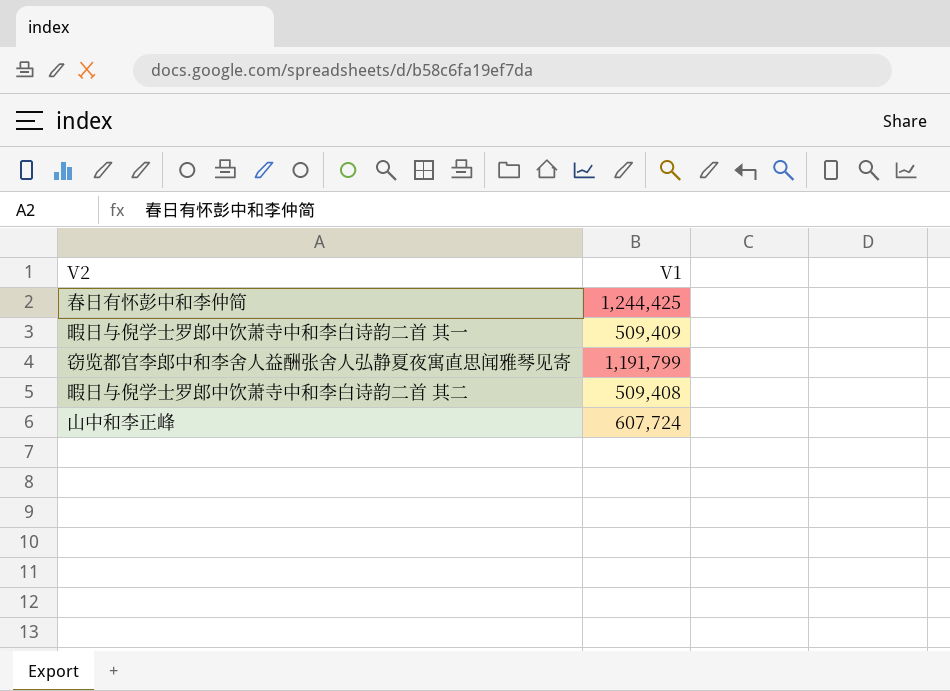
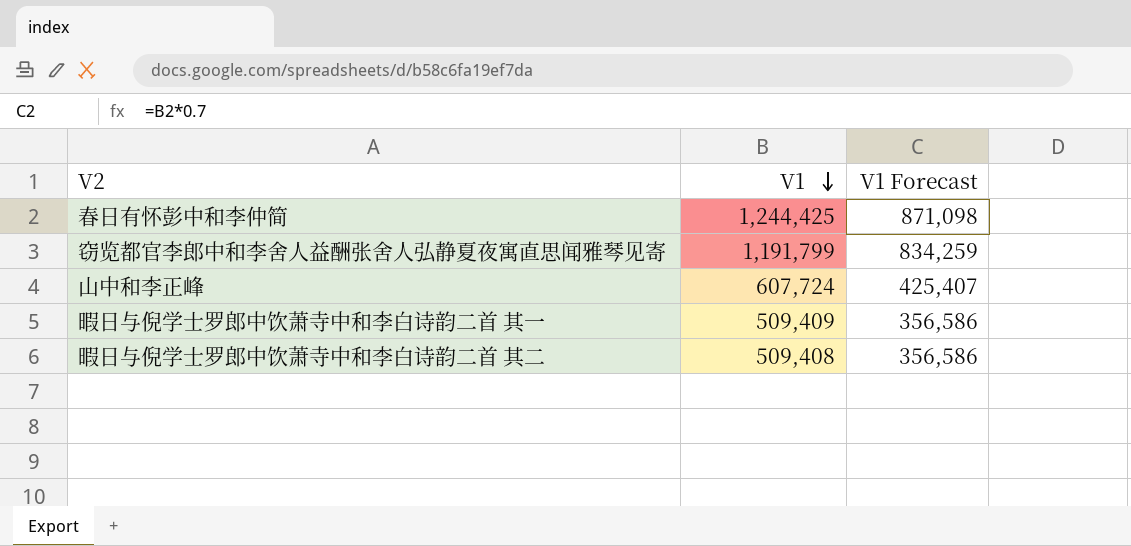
row order: none -> V1 descending
column V1 Forecast | formula: none -> [V1] * 0.7

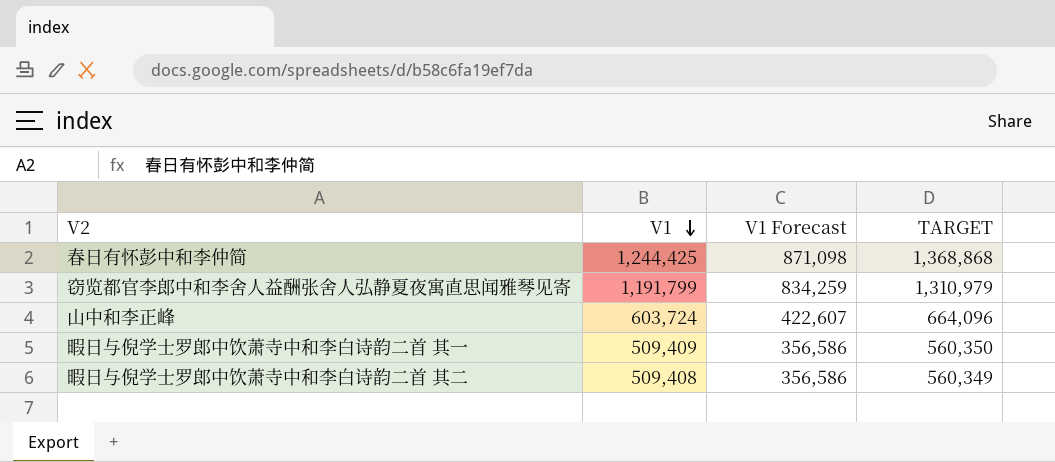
column TARGET | formula: none -> [V1] * 1.1
山中和李正峰 | V1: 607,724 -> 603,724
山中和李正峰 | V1 Forecast: 425,407 -> 422,607

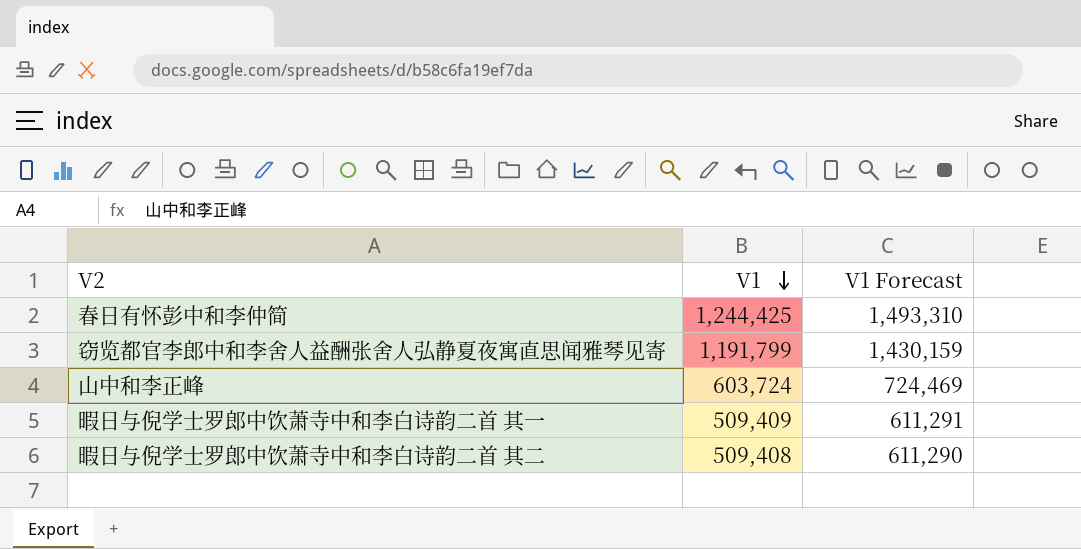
column TARGET | formula: [V1] * 1.1 -> none
column V1 Forecast | formula: [V1] * 0.7 -> [V1] * 1.2

